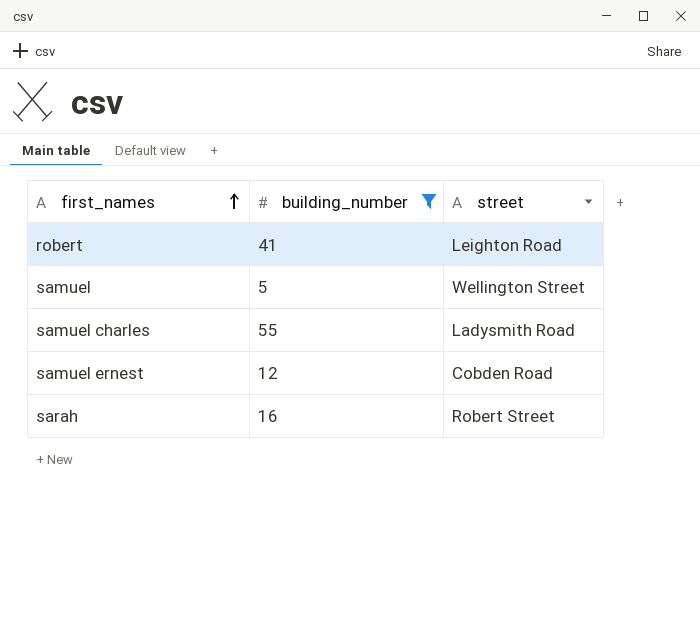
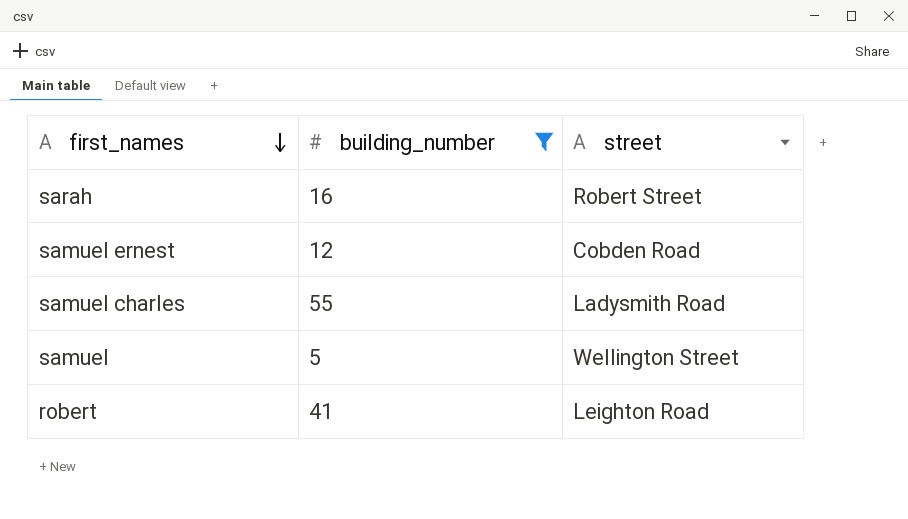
row order: first_names ascending -> first_names descending

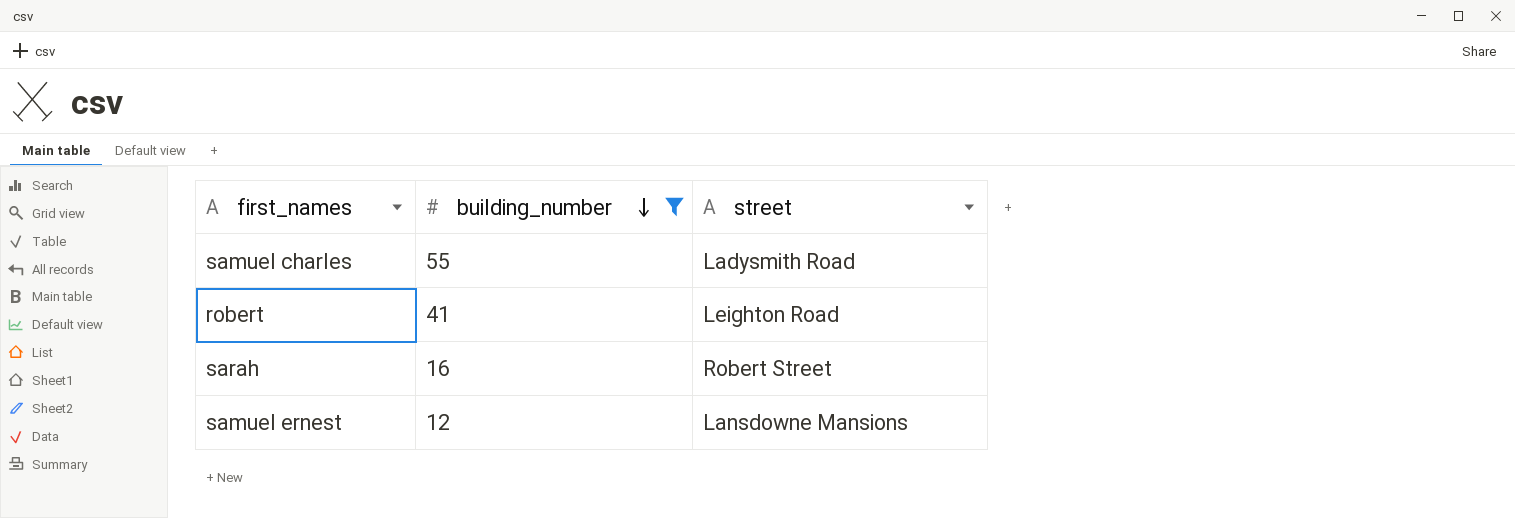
row order: first_names descending -> building_number descending
row samuel: 5 | Wellington Street -> none
samuel ernest | street: Cobden Road -> Lansdowne Mansions

